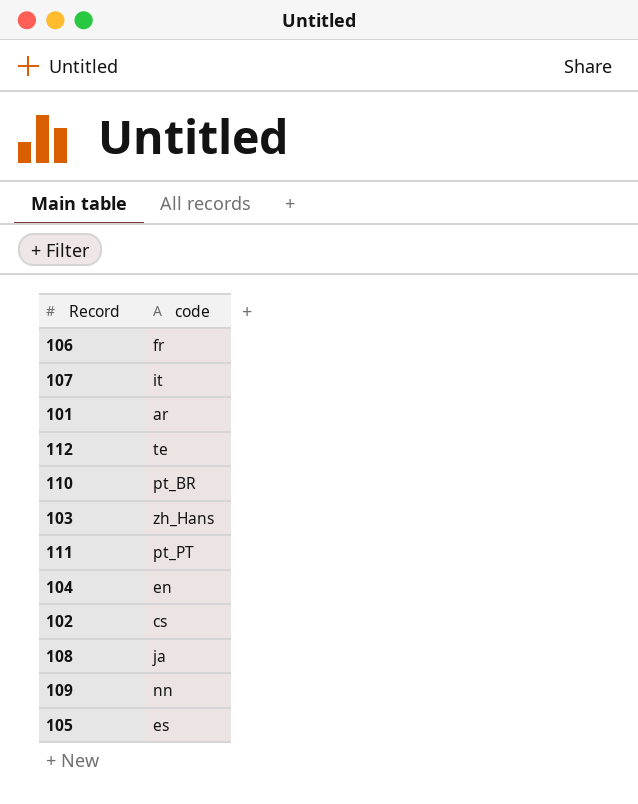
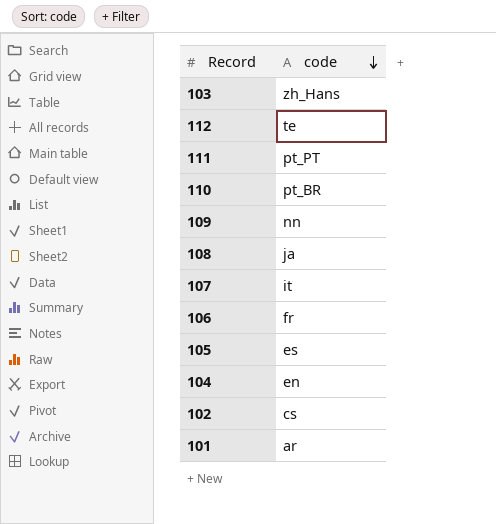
row order: none -> code descending

